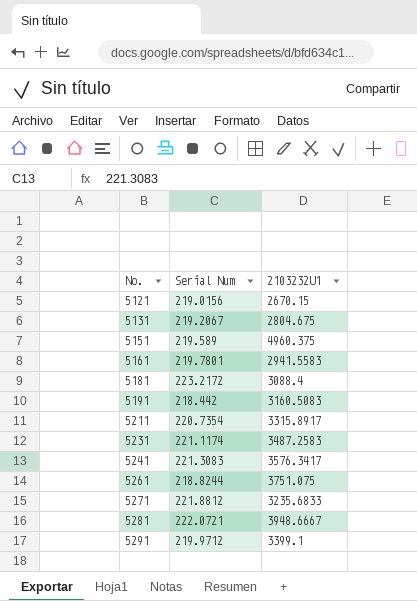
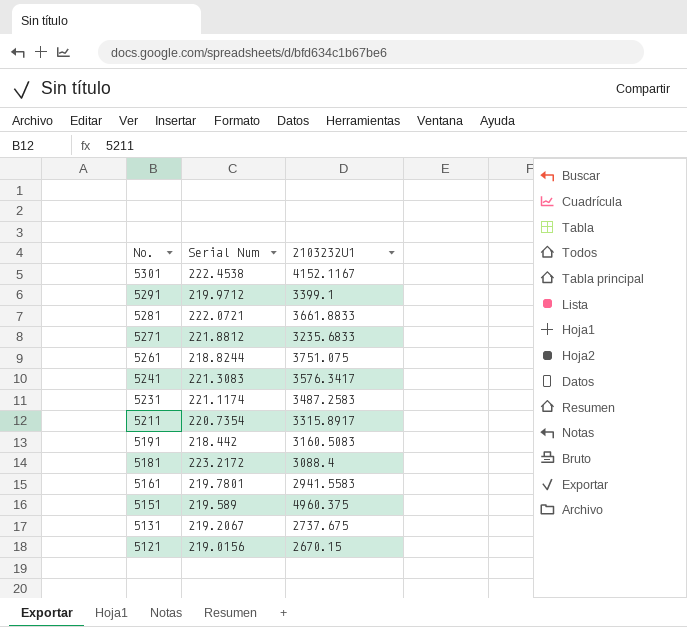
row order: No. ascending -> No. descending
row 5301: none -> 222.4538 | 4152.1167
5281 | 2103232U1: 3948.6667 -> 3661.8833
5131 | 2103232U1: 2804.675 -> 2737.675

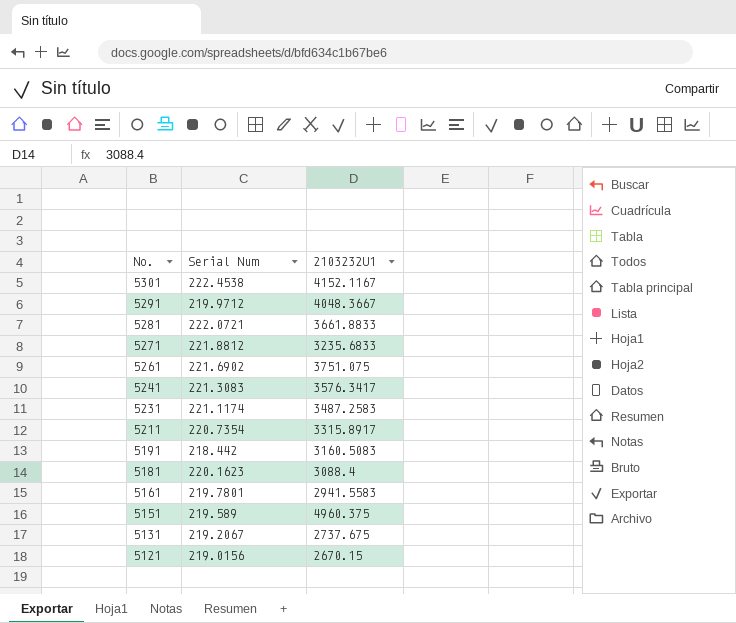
5291 | 2103232U1: 3399.1 -> 4048.3667
5261 | Serial Num: 218.8244 -> 221.6902
5181 | Serial Num: 223.2172 -> 220.1623

